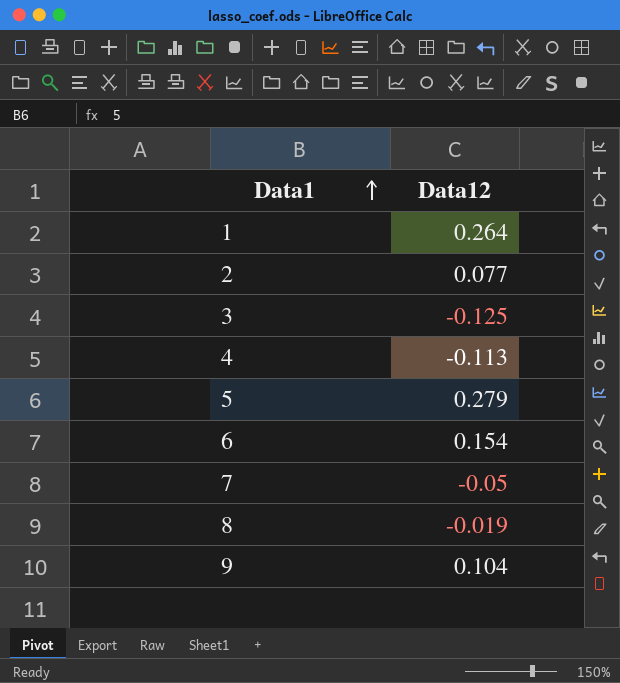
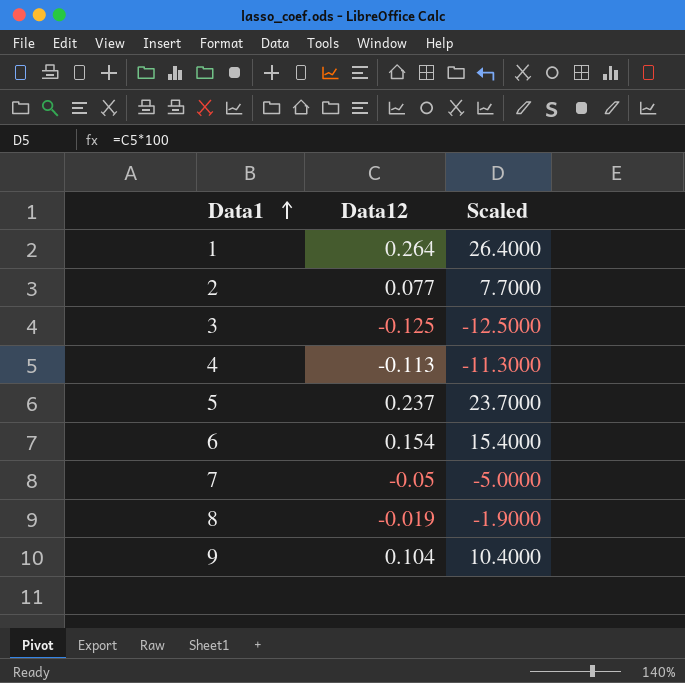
column Scaled | formula: none -> [Data12] * 100
5 | Data12: 0.279 -> 0.237

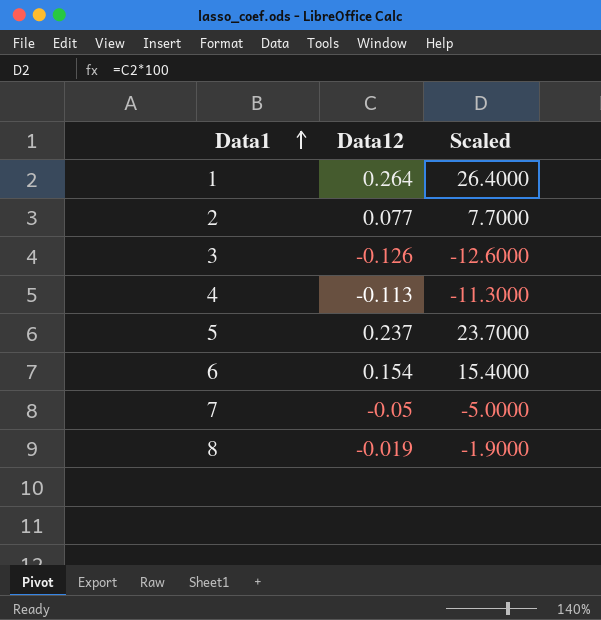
row 9: 0.104 | 10.4000 -> none
3 | Data12: -0.125 -> -0.126
3 | Scaled: -12.5000 -> -12.6000

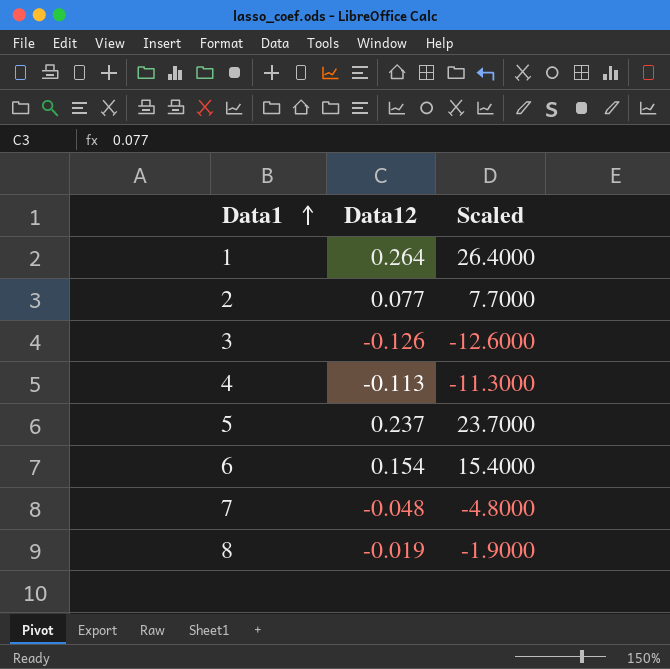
7 | Data12: -0.05 -> -0.048
7 | Scaled: -5.0000 -> -4.8000

